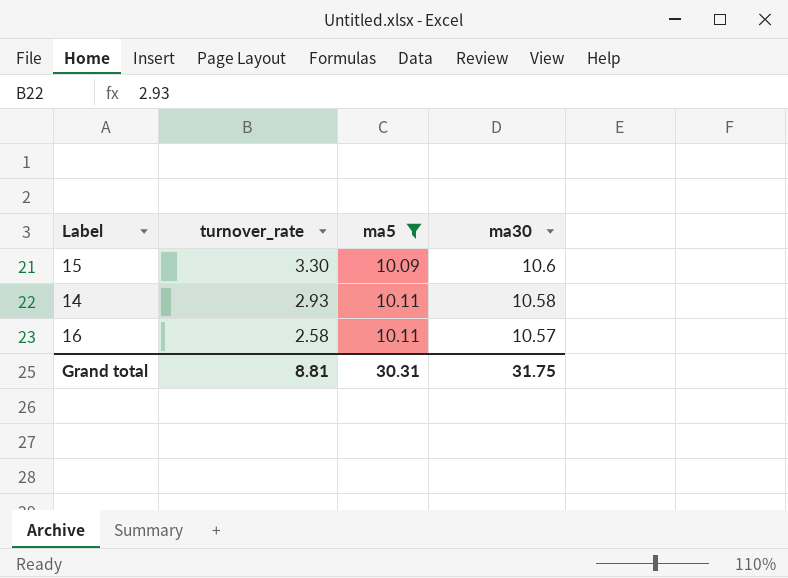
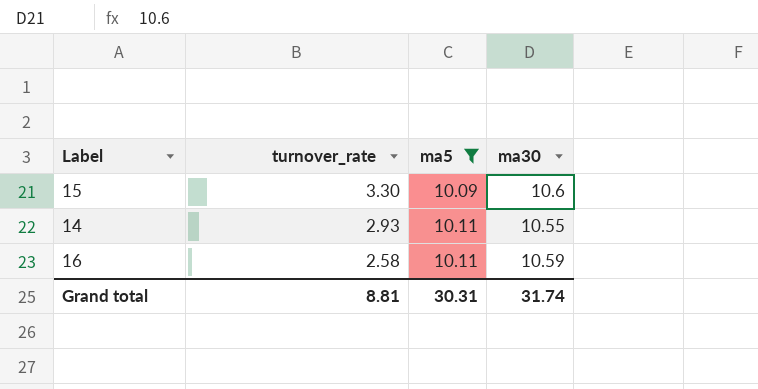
14 | ma30: 10.58 -> 10.55
16 | ma30: 10.57 -> 10.59
Grand total | ma30: 31.75 -> 31.74

